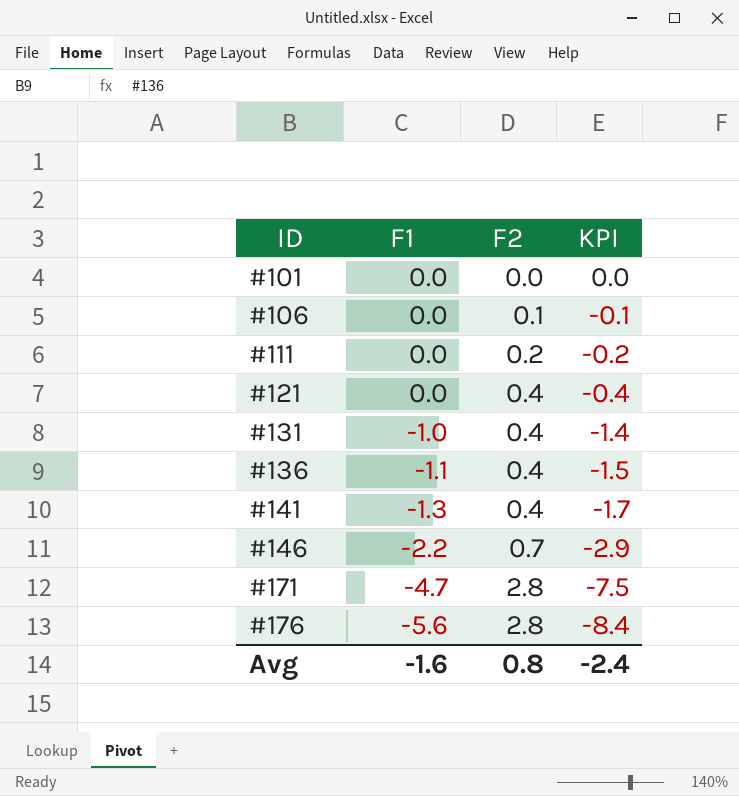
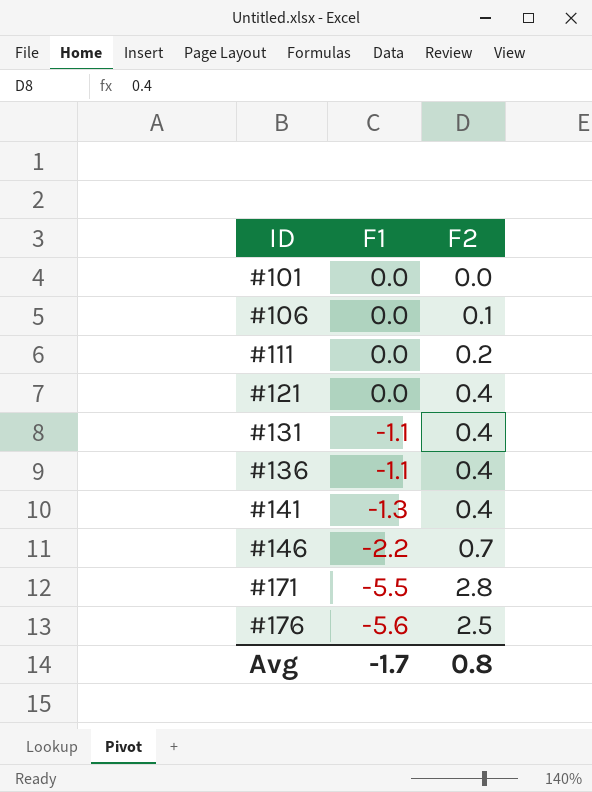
column KPI | formula: [F1] - [F2] -> none
#131 | F1: -1.0 -> -1.1
#171 | F1: -4.7 -> -5.5
#176 | F2: 2.8 -> 2.5
Avg | F1: -1.6 -> -1.7

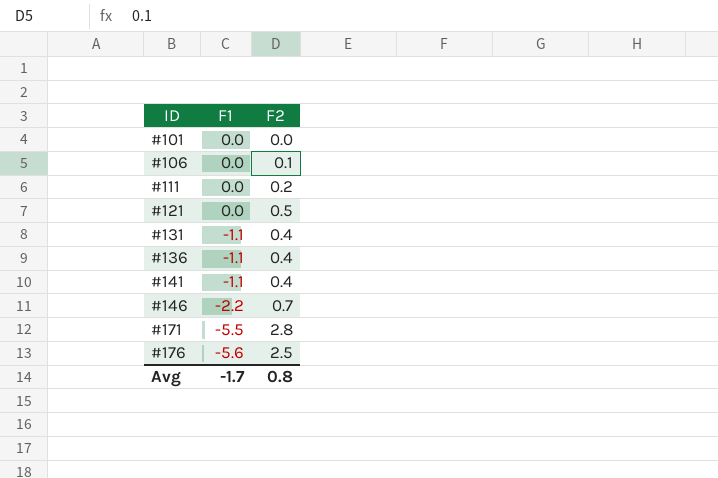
#121 | F2: 0.4 -> 0.5
#141 | F1: -1.3 -> -1.1

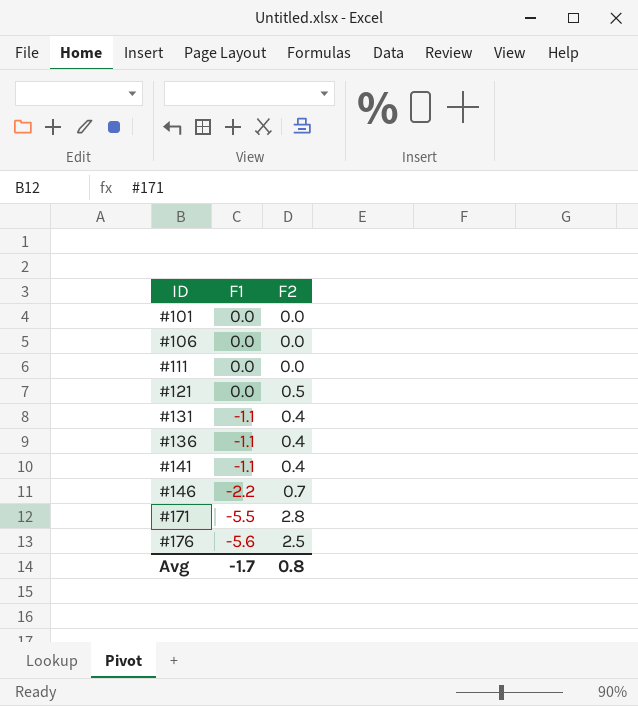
#106 | F2: 0.1 -> 0.0
#111 | F2: 0.2 -> 0.0

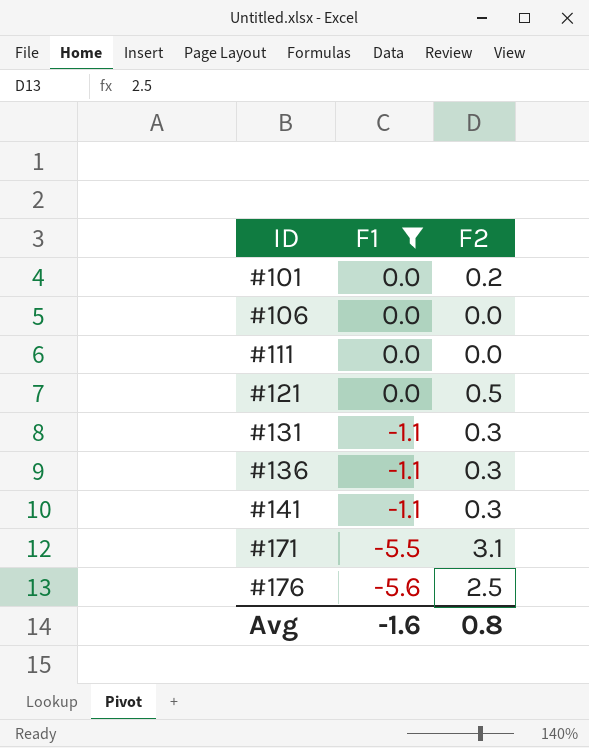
filter: none -> F1 != -2.2
#101 | F2: 0.0 -> 0.2
#131 | F2: 0.4 -> 0.3
#136 | F2: 0.4 -> 0.3
#141 | F2: 0.4 -> 0.3
#171 | F2: 2.8 -> 3.1
Avg | F1: -1.7 -> -1.6

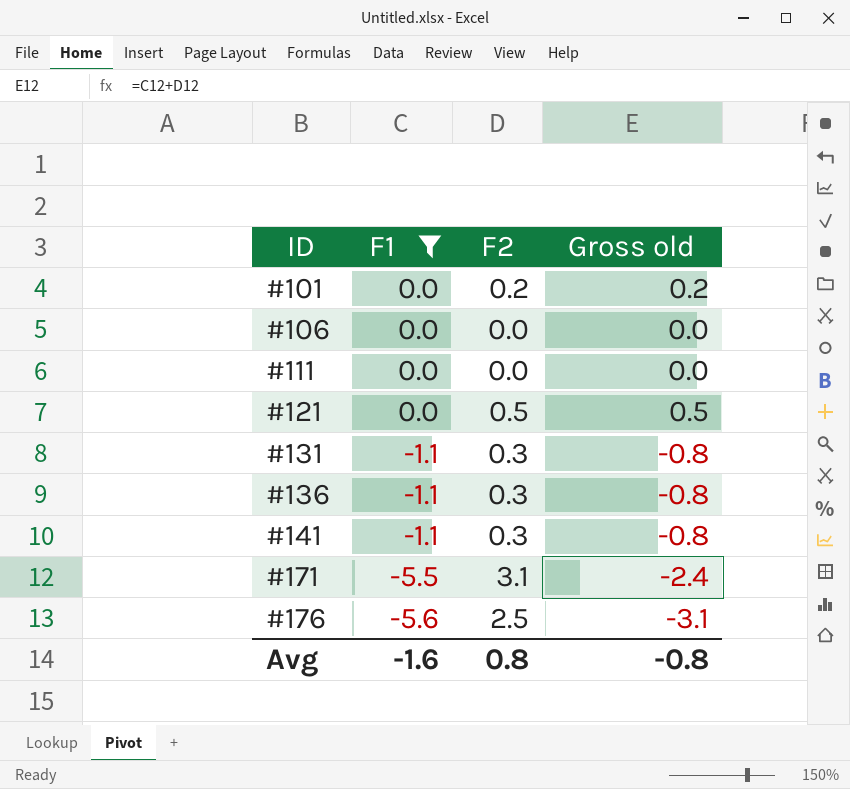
column Gross old | formula: none -> [F1] + [F2]

